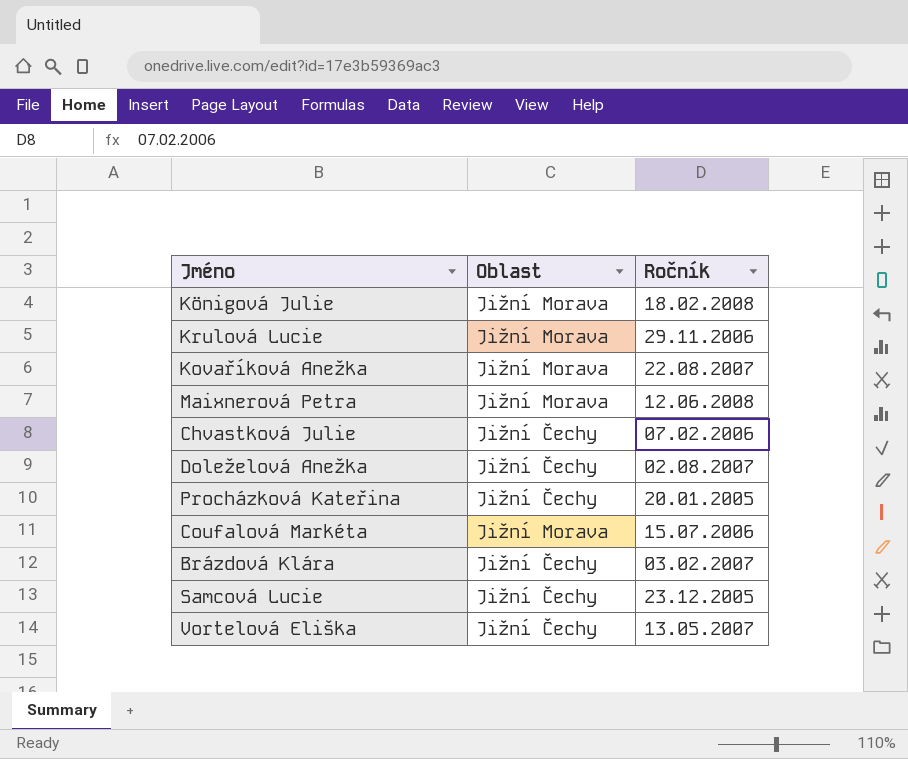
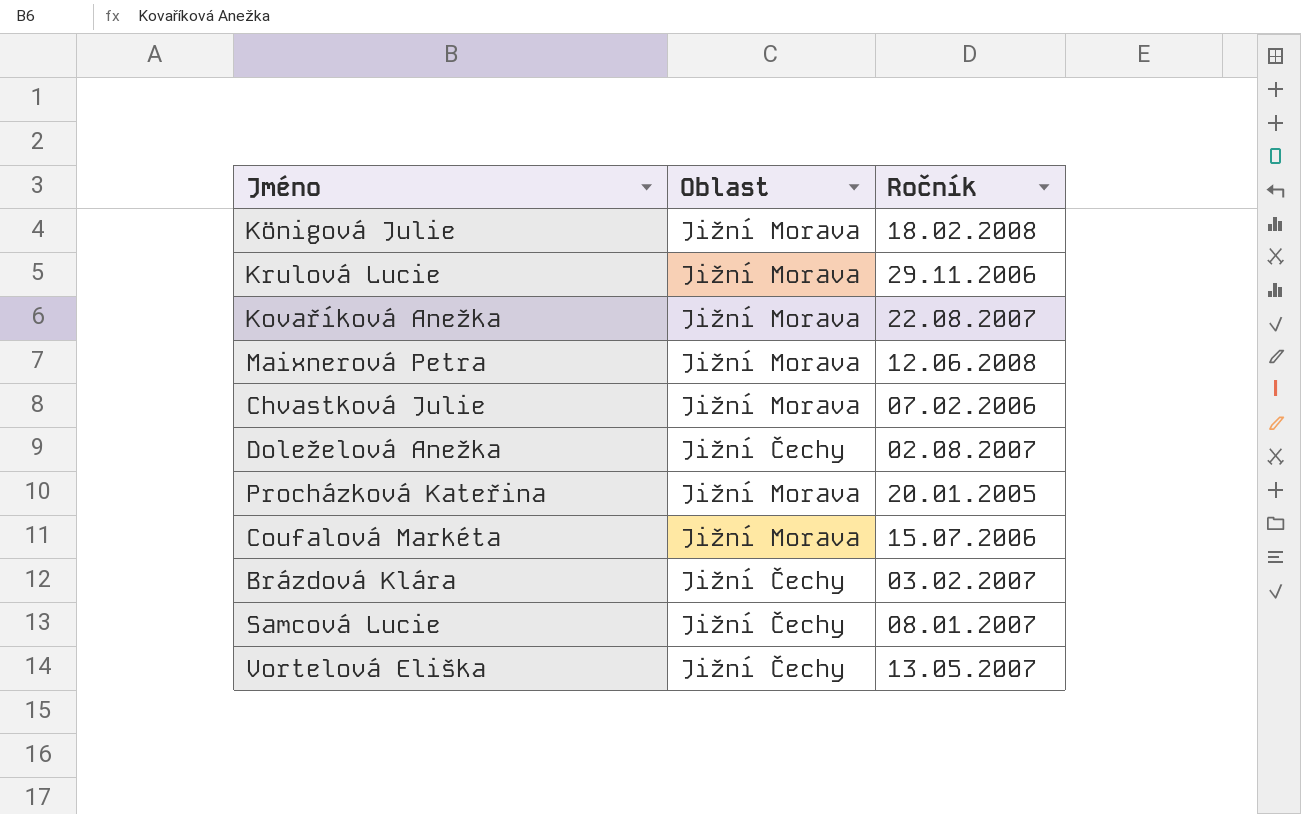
Chvastková Julie | Oblast: Jižní Čechy -> Jižní Morava
Procházková Kateřina | Oblast: Jižní Čechy -> Jižní Morava
Samcová Lucie | Ročník: 23.12.2005 -> 08.01.2007

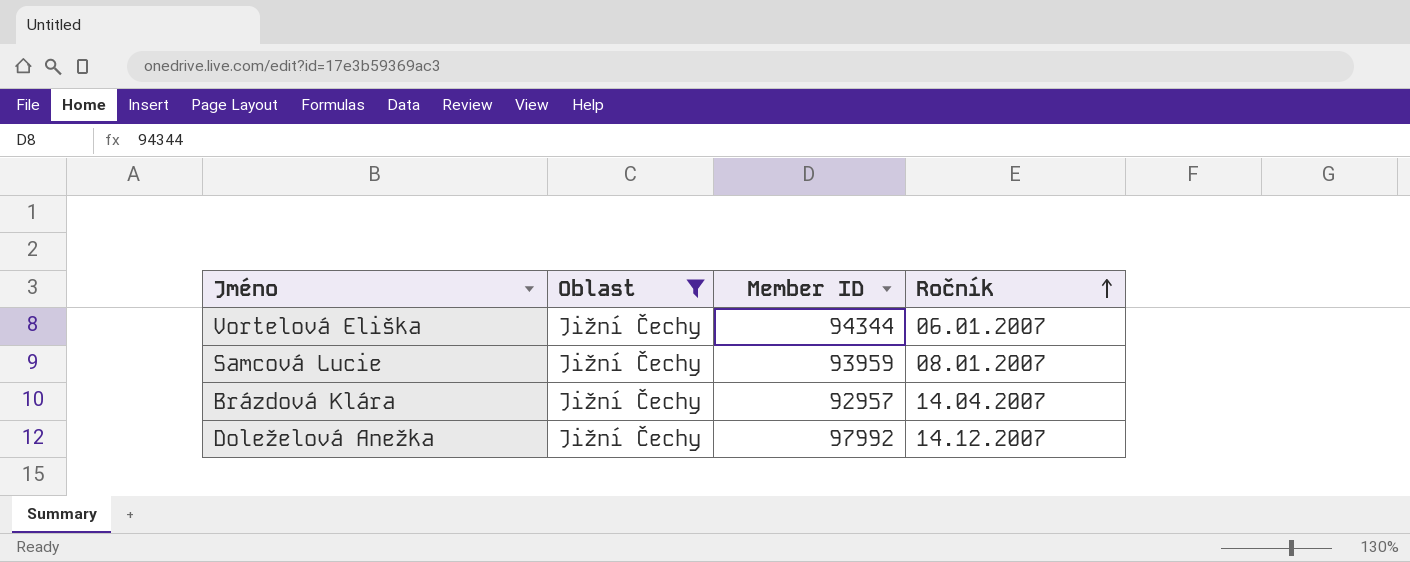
filter: none -> Oblast = Jižní Čechy
row order: none -> Ročník ascending
column Member ID | position: none -> 3
Vortelová Eliška | Ročník: 13.05.2007 -> 06.01.2007
Brázdová Klára | Ročník: 03.02.2007 -> 14.04.2007
Doleželová Anežka | Ročník: 02.08.2007 -> 14.12.2007

